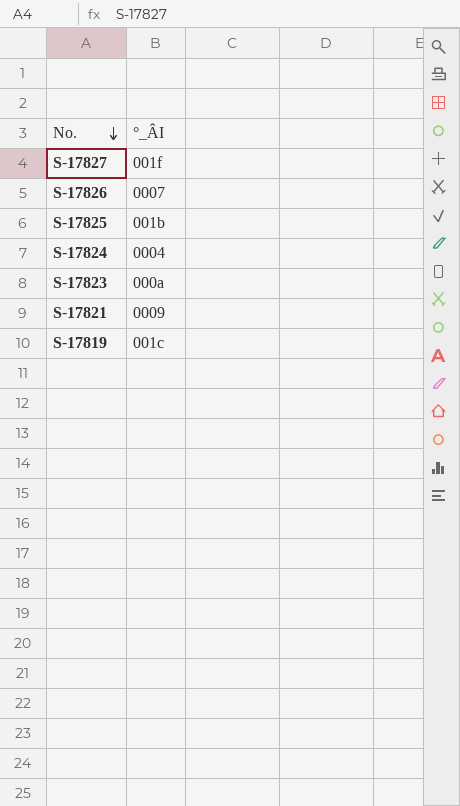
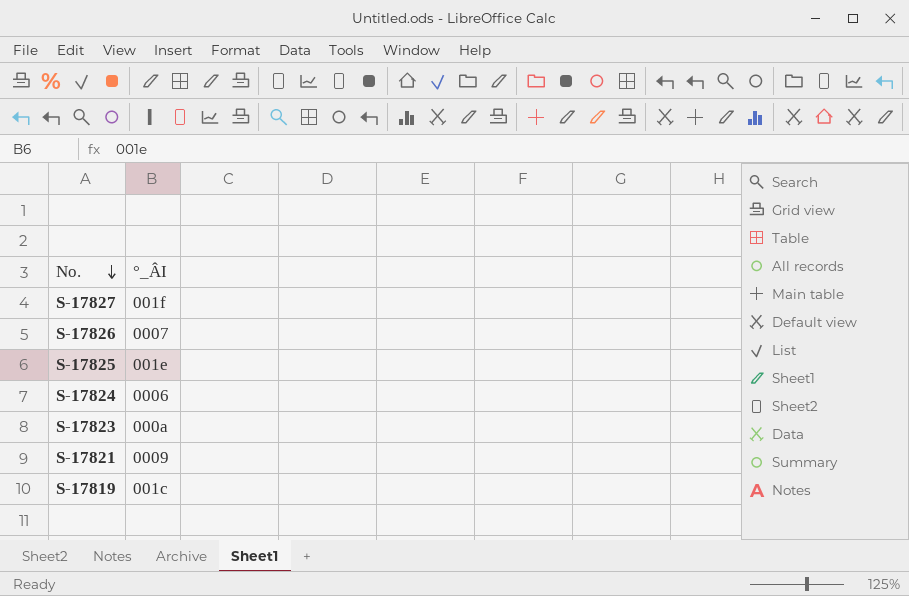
S-17825 | °_ÂI: 001b -> 001e
S-17824 | °_ÂI: 0004 -> 0006

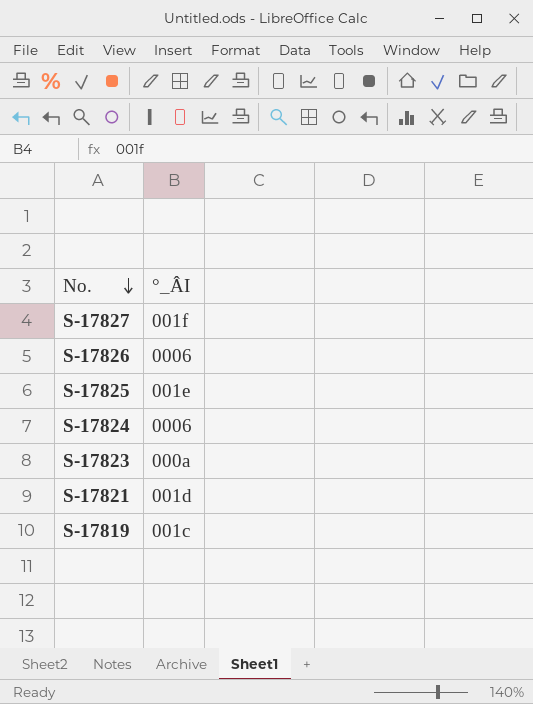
S-17826 | °_ÂI: 0007 -> 0006
S-17821 | °_ÂI: 0009 -> 001d

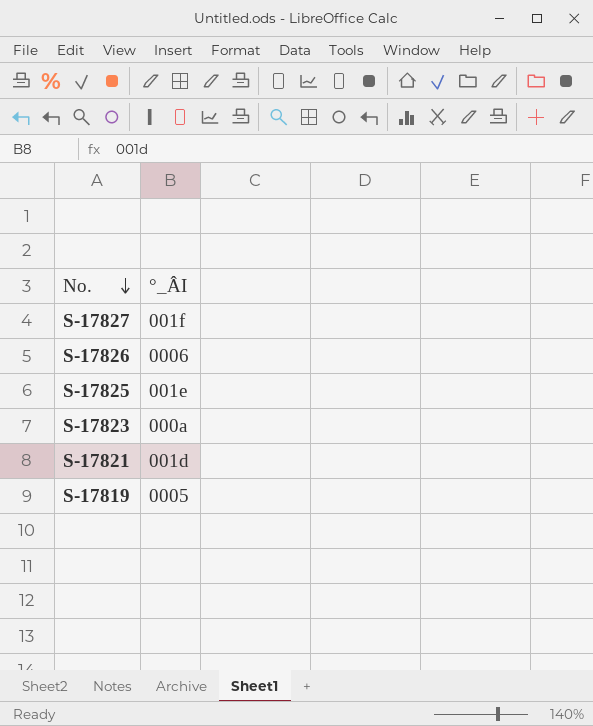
row S-17824: 0006 -> none
S-17819 | °_ÂI: 001c -> 0005

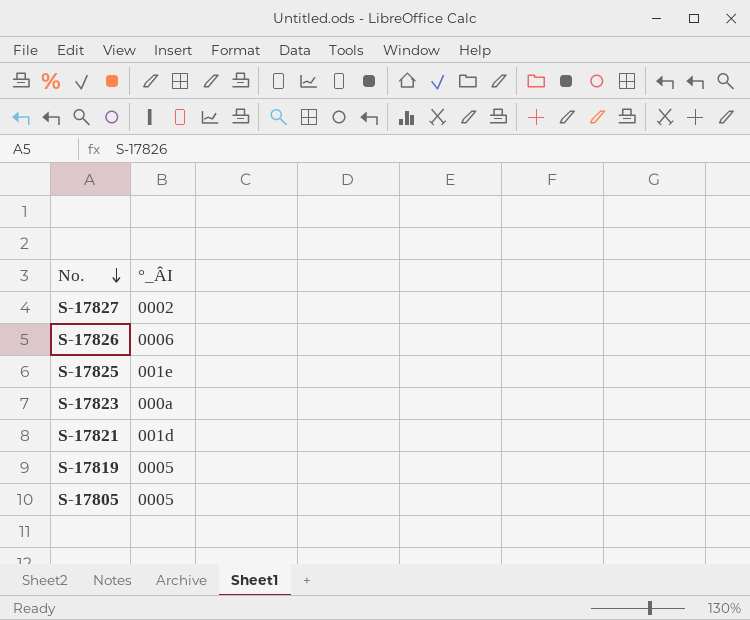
S-17827 | °_ÂI: 001f -> 0002
row S-17805: none -> 0005

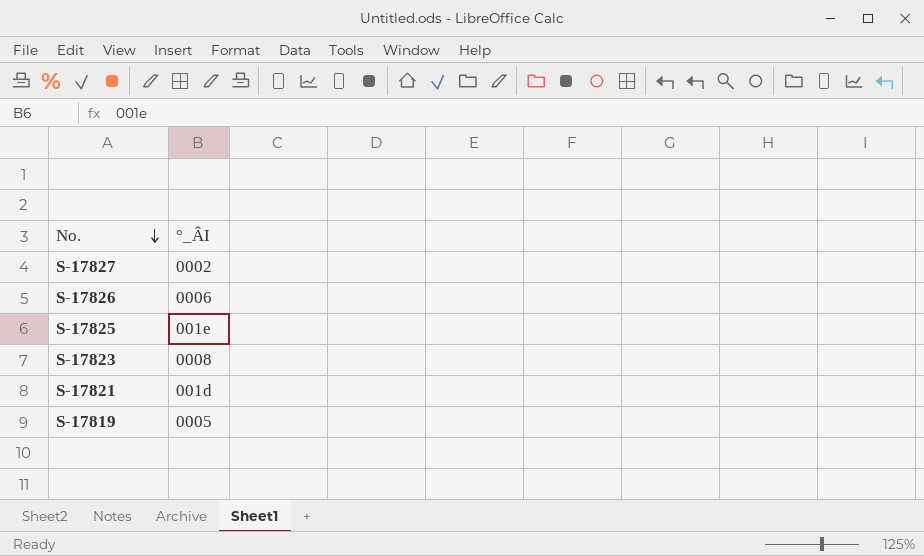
row S-17805: 0005 -> none
S-17823 | °_ÂI: 000a -> 0008

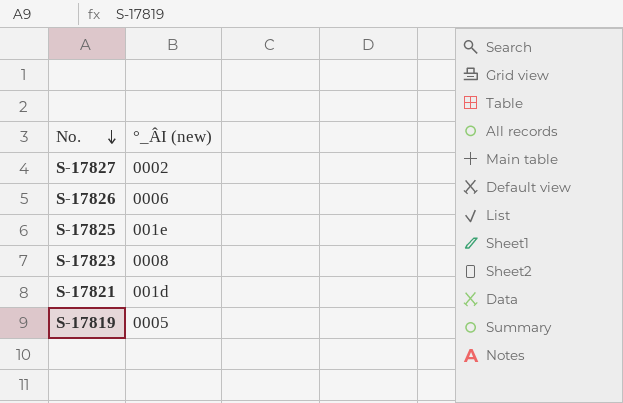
column name: °_ÂI -> °_ÂI (new)

